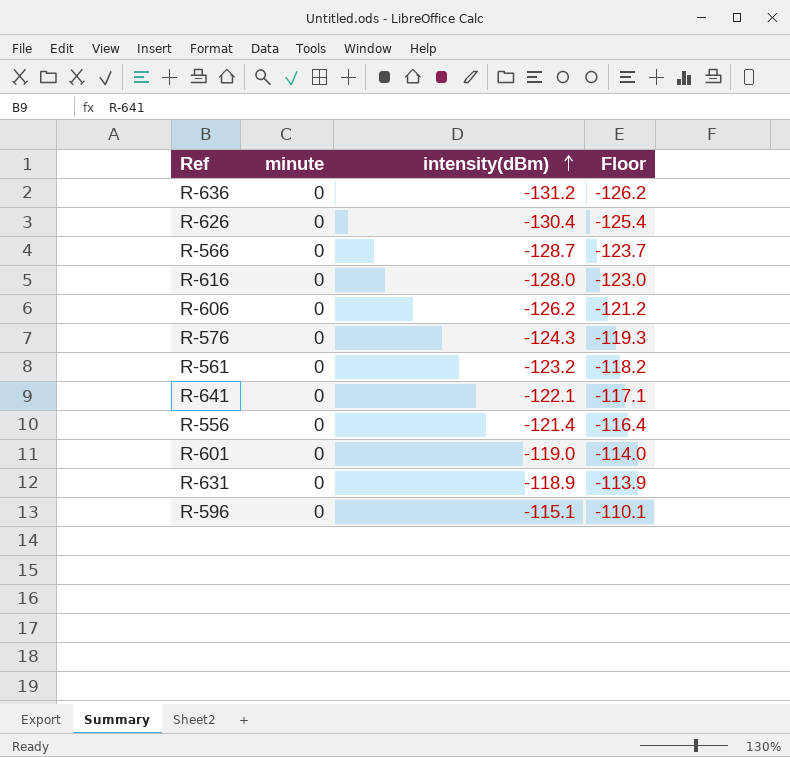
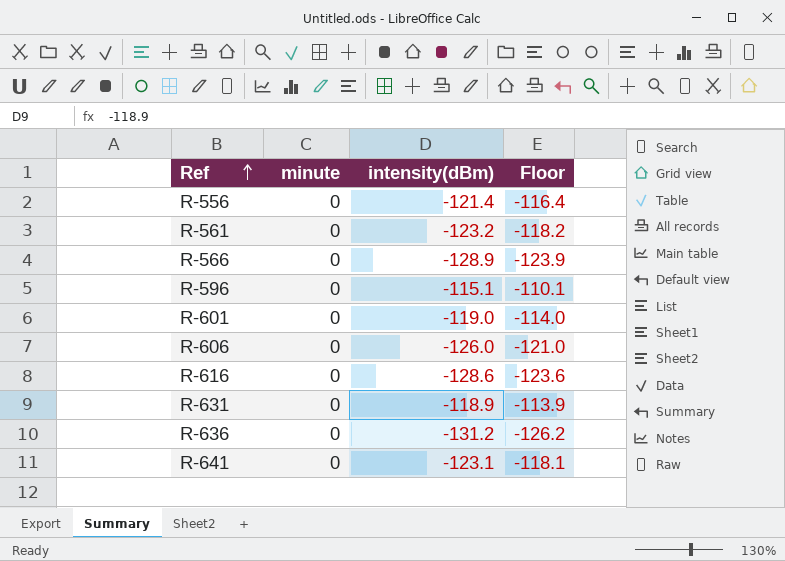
row order: intensity(dBm) ascending -> Ref ascending
row R-626: 0 | -130.4 | -125.4 -> none
row R-576: 0 | -124.3 | -119.3 -> none
R-566 | intensity(dBm): -128.7 -> -128.9
R-566 | Floor: -123.7 -> -123.9
R-606 | intensity(dBm): -126.2 -> -126.0
R-606 | Floor: -121.2 -> -121.0
R-616 | intensity(dBm): -128.0 -> -128.6
R-616 | Floor: -123.0 -> -123.6
R-641 | intensity(dBm): -122.1 -> -123.1
R-641 | Floor: -117.1 -> -118.1

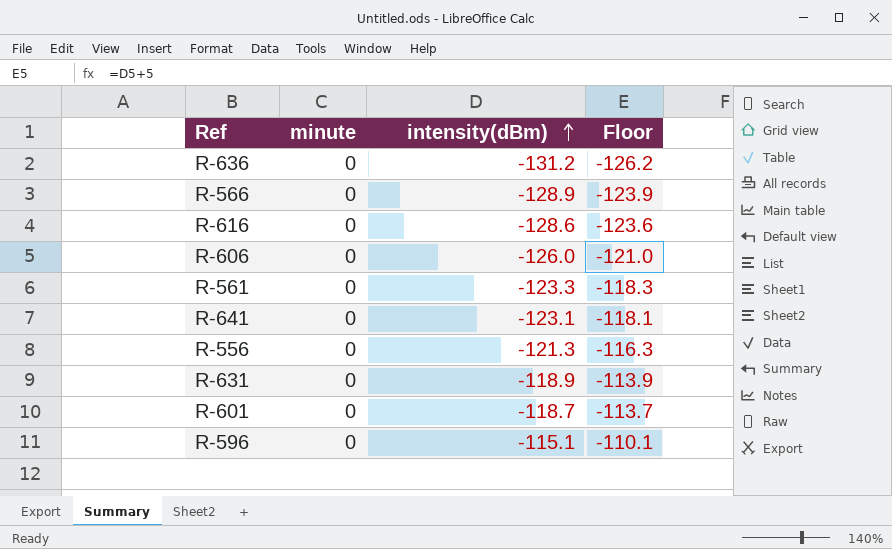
row order: Ref ascending -> intensity(dBm) ascending
R-561 | intensity(dBm): -123.2 -> -123.3
R-561 | Floor: -118.2 -> -118.3
R-556 | intensity(dBm): -121.4 -> -121.3
R-556 | Floor: -116.4 -> -116.3
R-601 | intensity(dBm): -119.0 -> -118.7
R-601 | Floor: -114.0 -> -113.7

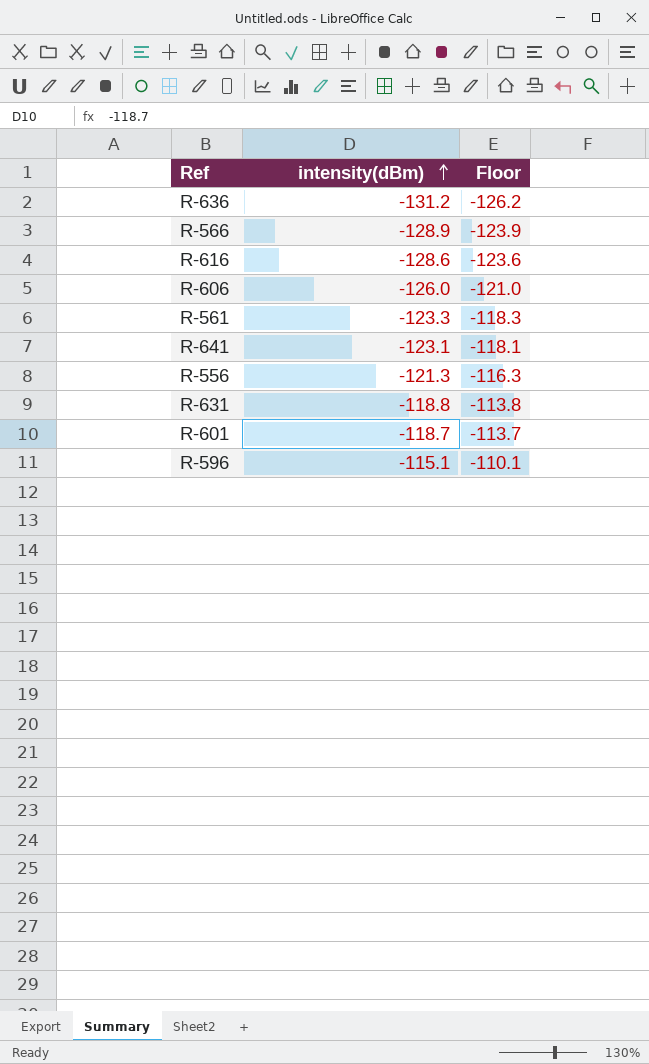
column minute | position: 2 -> none
R-631 | intensity(dBm): -118.9 -> -118.8
R-631 | Floor: -113.9 -> -113.8

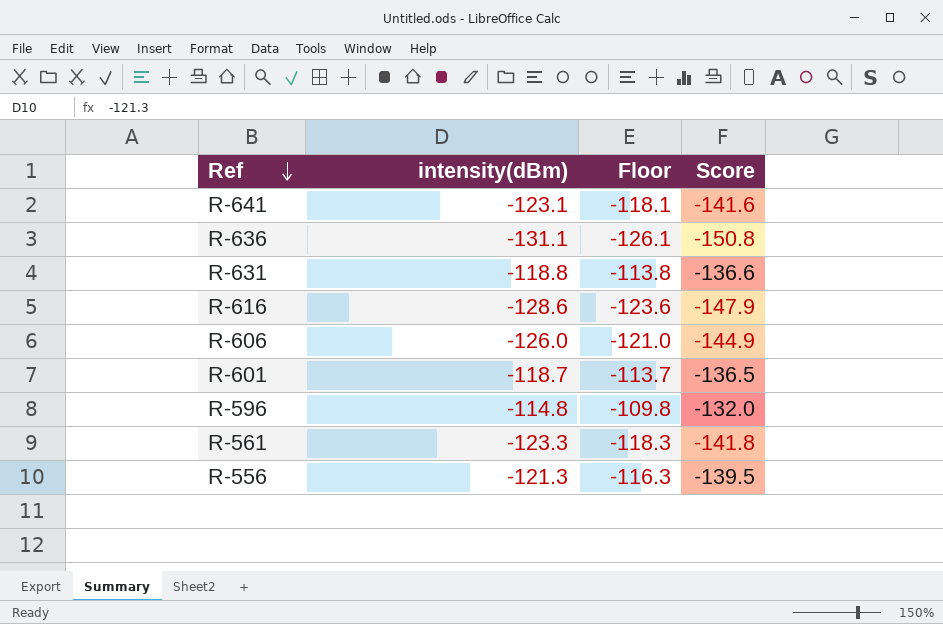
row order: intensity(dBm) ascending -> Ref descending
column Score | formula: none -> [intensity(dBm)] * 1.15
row R-566: -128.9 | -123.9 -> none
R-636 | intensity(dBm): -131.2 -> -131.1
R-636 | Floor: -126.2 -> -126.1
R-596 | intensity(dBm): -115.1 -> -114.8
R-596 | Floor: -110.1 -> -109.8

